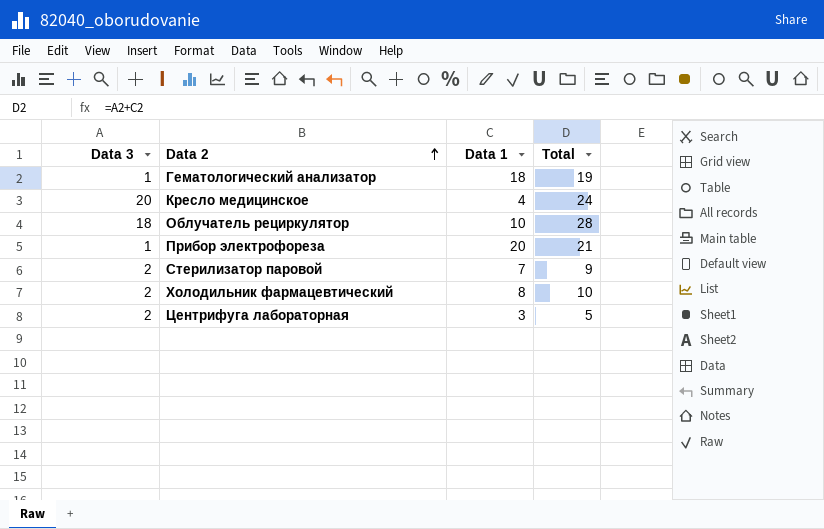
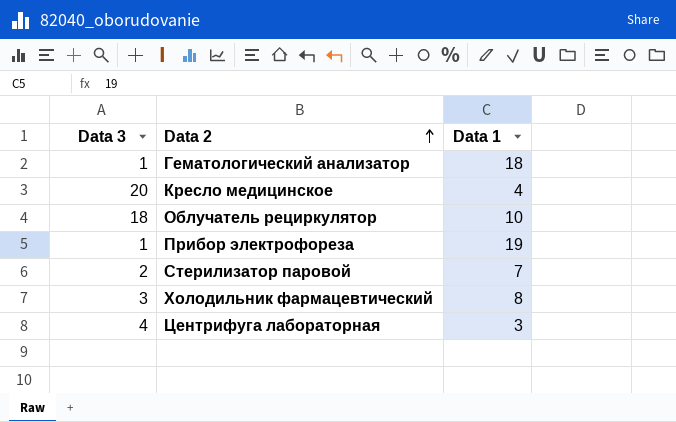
column Total | formula: [Data 3] + [Data 1] -> none
Прибор электрофореза | Data 1: 20 -> 19
Холодильник фармацевтический | Data 3: 2 -> 3
Центрифуга лабораторная | Data 3: 2 -> 4

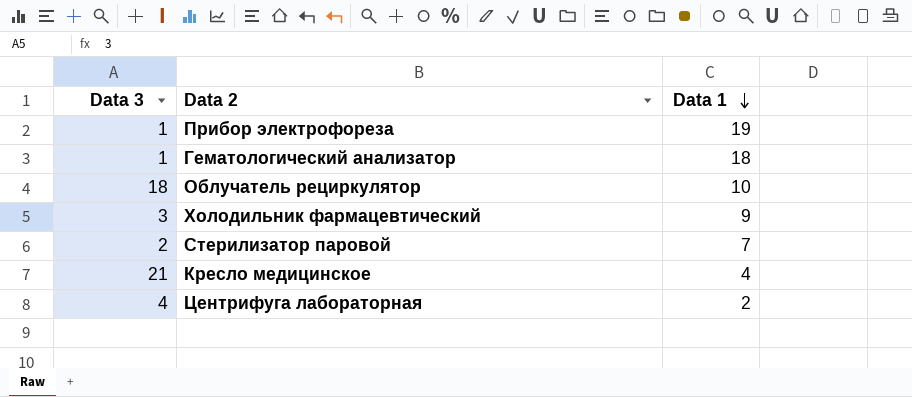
row order: Data 2 ascending -> Data 1 descending
Холодильник фармацевтический | Data 1: 8 -> 9
Кресло медицинское | Data 3: 20 -> 21
Центрифуга лабораторная | Data 1: 3 -> 2

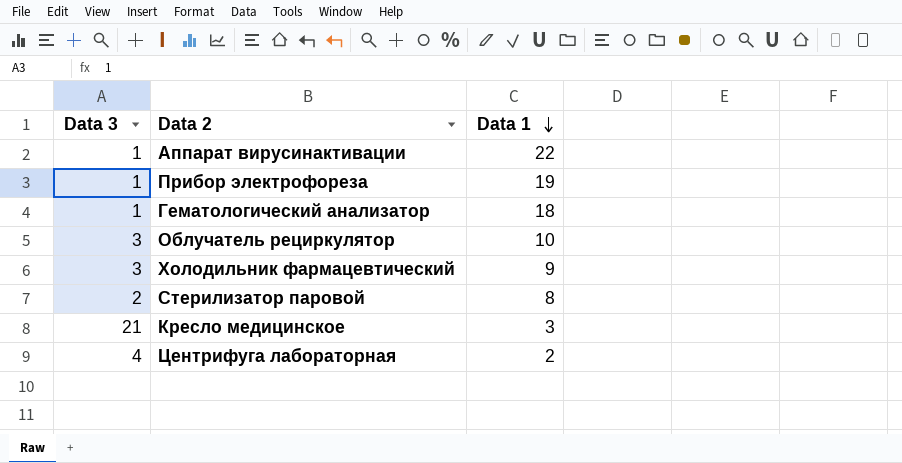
row Аппарат вирусинактивации: none -> 1 | 22
Облучатель рециркулятор | Data 3: 18 -> 3
Стерилизатор паровой | Data 1: 7 -> 8
Кресло медицинское | Data 1: 4 -> 3

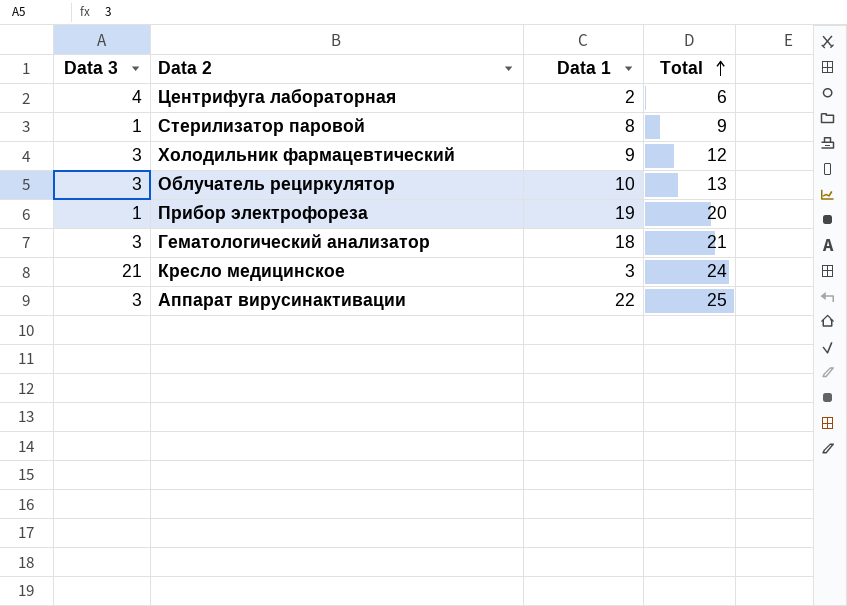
row order: Data 1 descending -> Total ascending
column Total | formula: none -> [Data 3] + [Data 1]
Стерилизатор паровой | Data 3: 2 -> 1
Гематологический анализатор | Data 3: 1 -> 3
Аппарат вирусинактивации | Data 3: 1 -> 3

